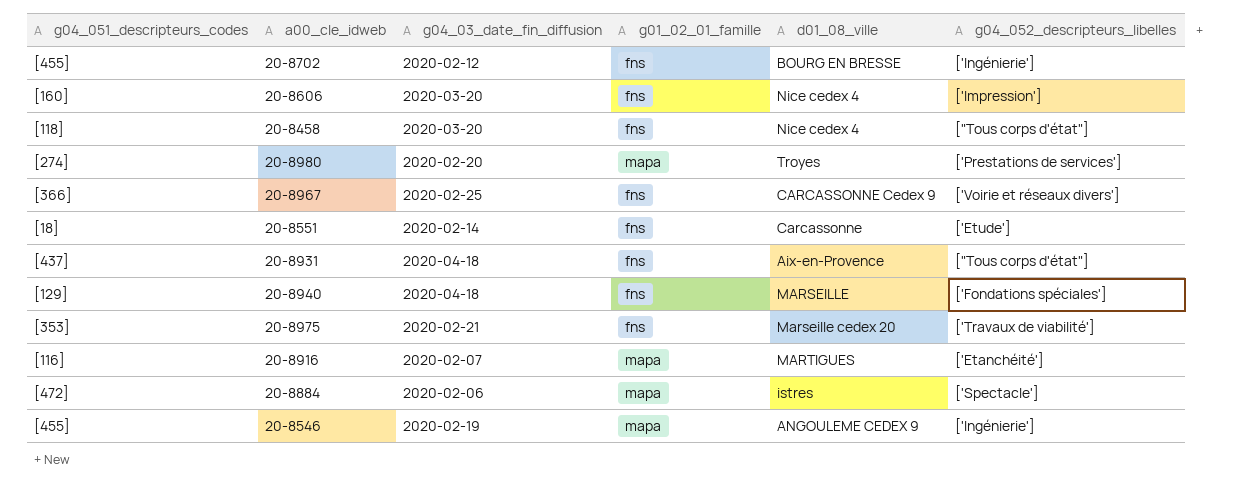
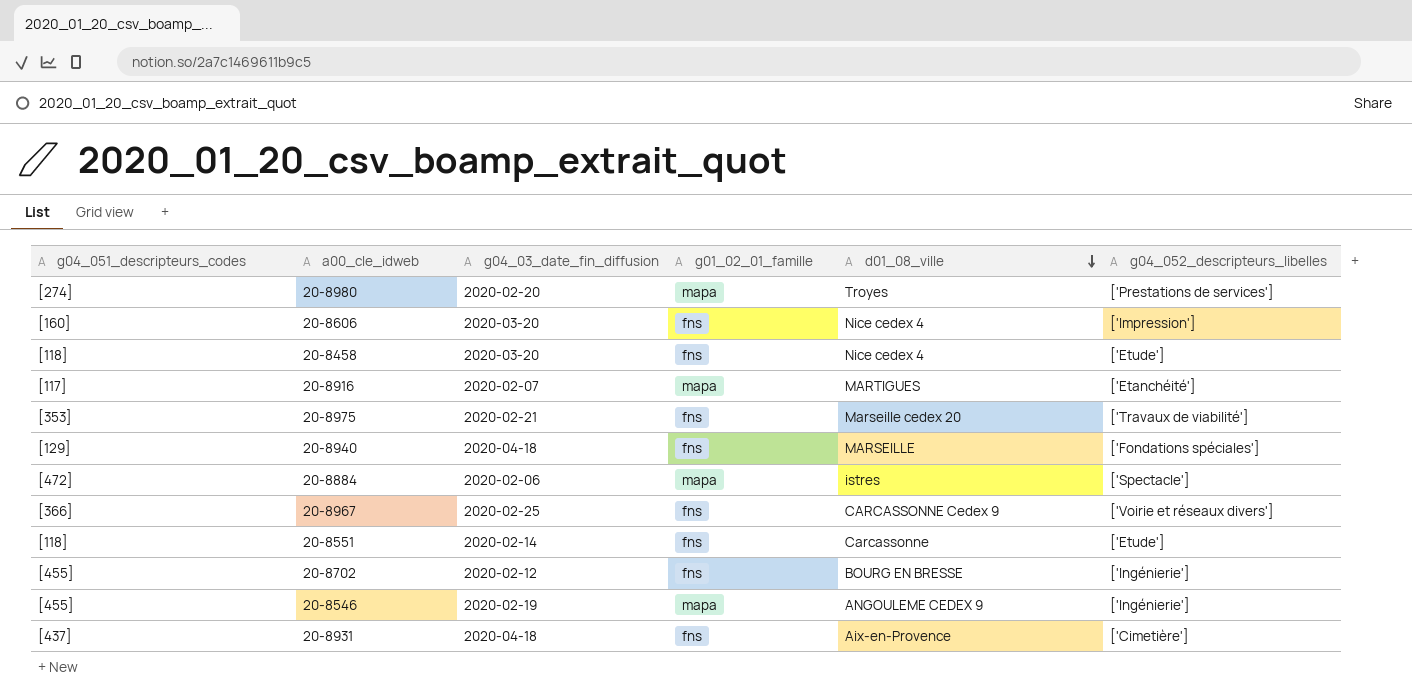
row order: none -> d01_08_ville descending
20-8458 | g04_052_descripteurs_libelles: ["Tous corps d'état"] -> ['Etude']
20-8916 | g04_051_descripteurs_codes: [116] -> [117]
20-8551 | g04_051_descripteurs_codes: [18] -> [118]
20-8931 | g04_052_descripteurs_libelles: ["Tous corps d'état"] -> ['Cimetière']

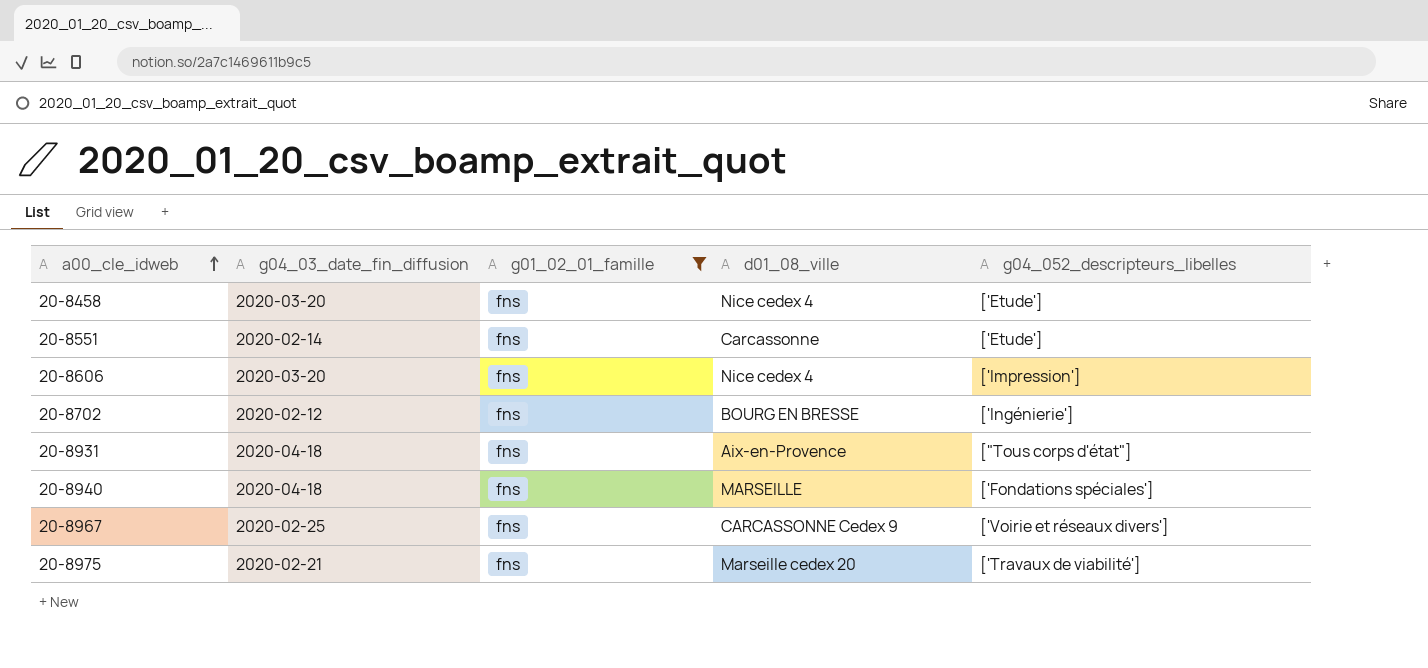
filter: none -> g01_02_01_famille = fns
row order: d01_08_ville descending -> a00_cle_idweb ascending
column g04_051_descripteurs_codes | position: 1 -> none
20-8931 | g04_052_descripteurs_libelles: ['Cimetière'] -> ["Tous corps d'état"]

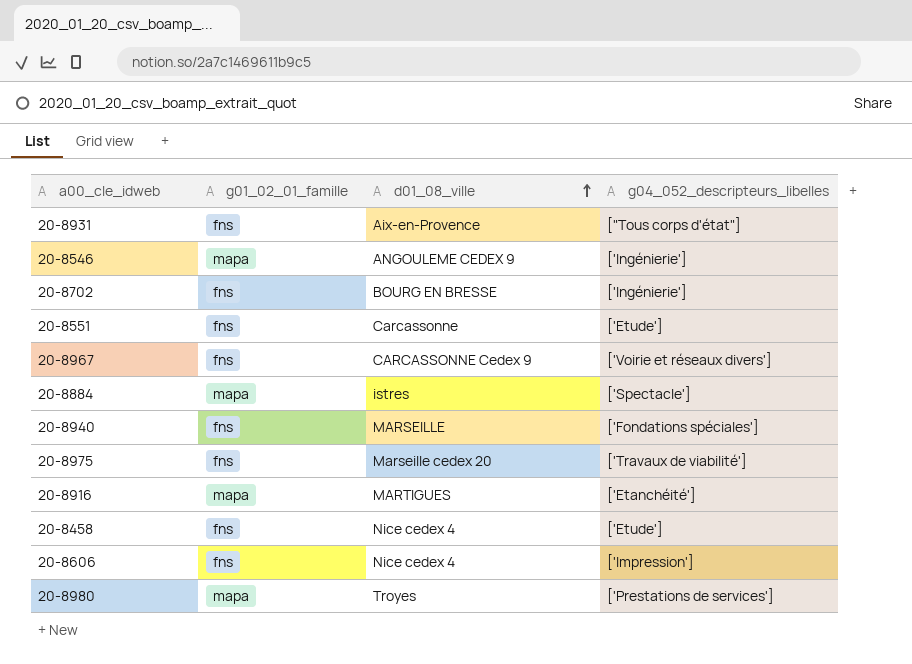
filter: g01_02_01_famille = fns -> none
row order: a00_cle_idweb ascending -> d01_08_ville ascending
column g04_03_date_fin_diffusion | position: 2 -> none

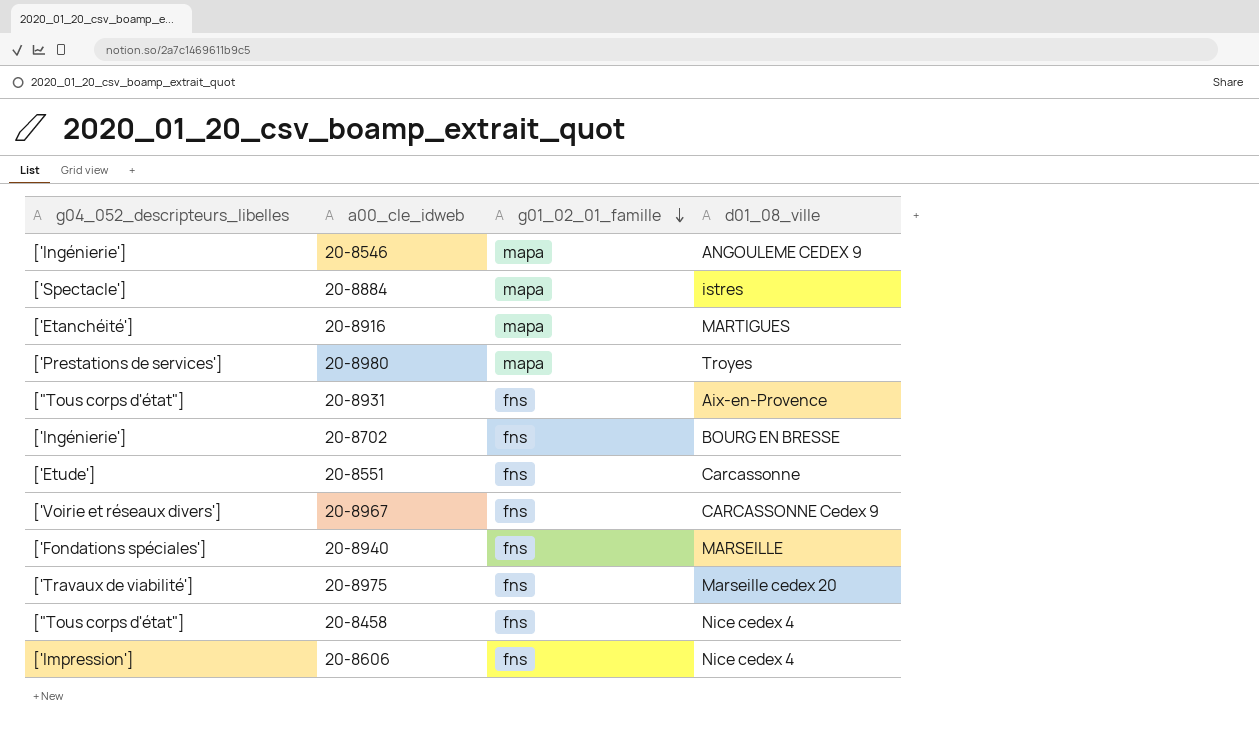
row order: d01_08_ville ascending -> g01_02_01_famille descending
column g04_052_descripteurs_libelles | position: 4 -> 1
20-8458 | g04_052_descripteurs_libelles: ['Etude'] -> ["Tous corps d'état"]

